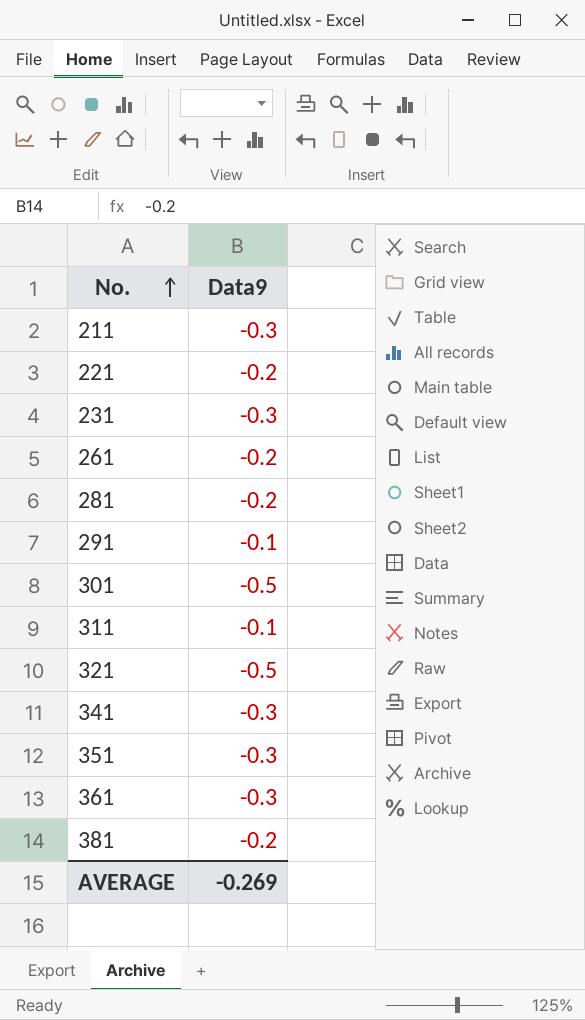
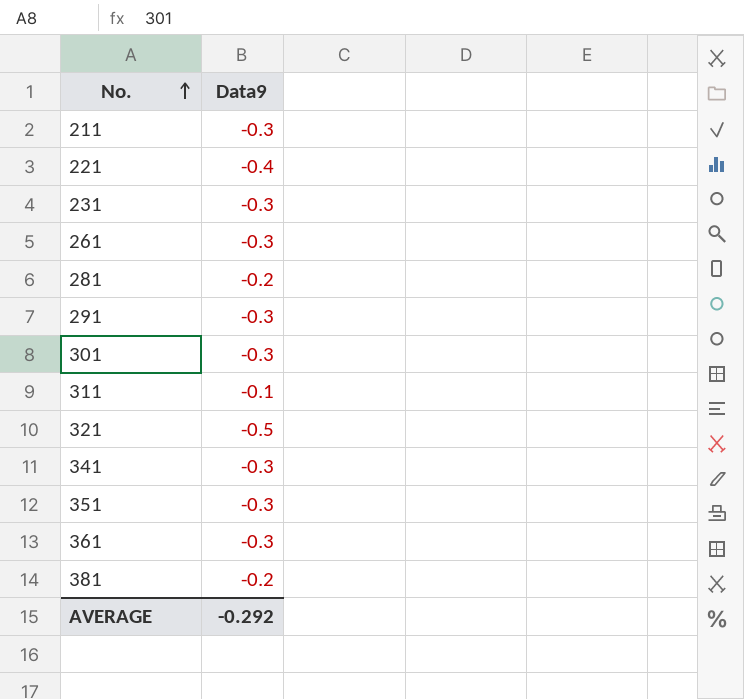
221 | Data9: -0.2 -> -0.4
261 | Data9: -0.2 -> -0.3
291 | Data9: -0.1 -> -0.3
301 | Data9: -0.5 -> -0.3
AVERAGE | Data9: -0.269 -> -0.292

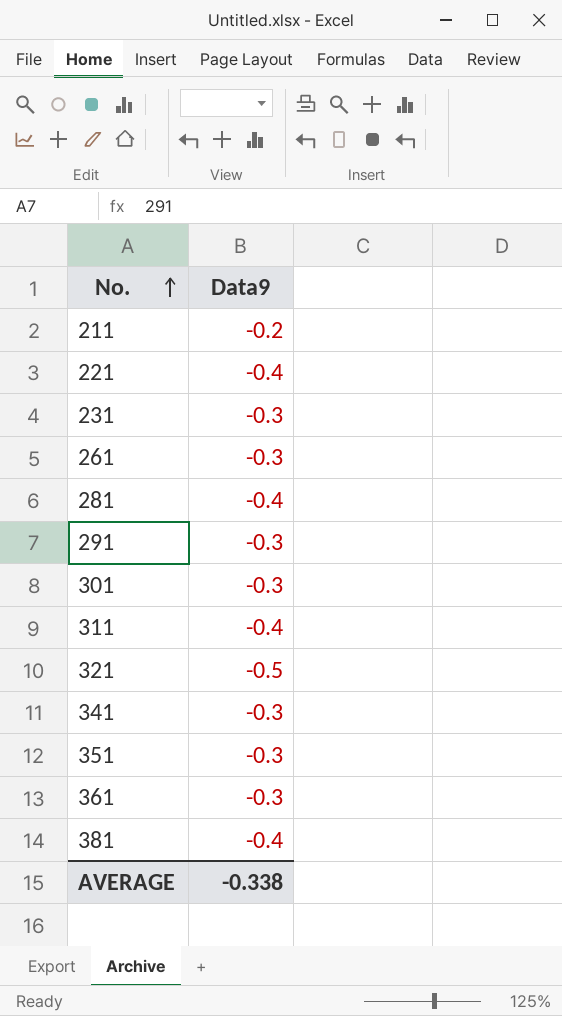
211 | Data9: -0.3 -> -0.2
281 | Data9: -0.2 -> -0.4
311 | Data9: -0.1 -> -0.4
381 | Data9: -0.2 -> -0.4
AVERAGE | Data9: -0.292 -> -0.338

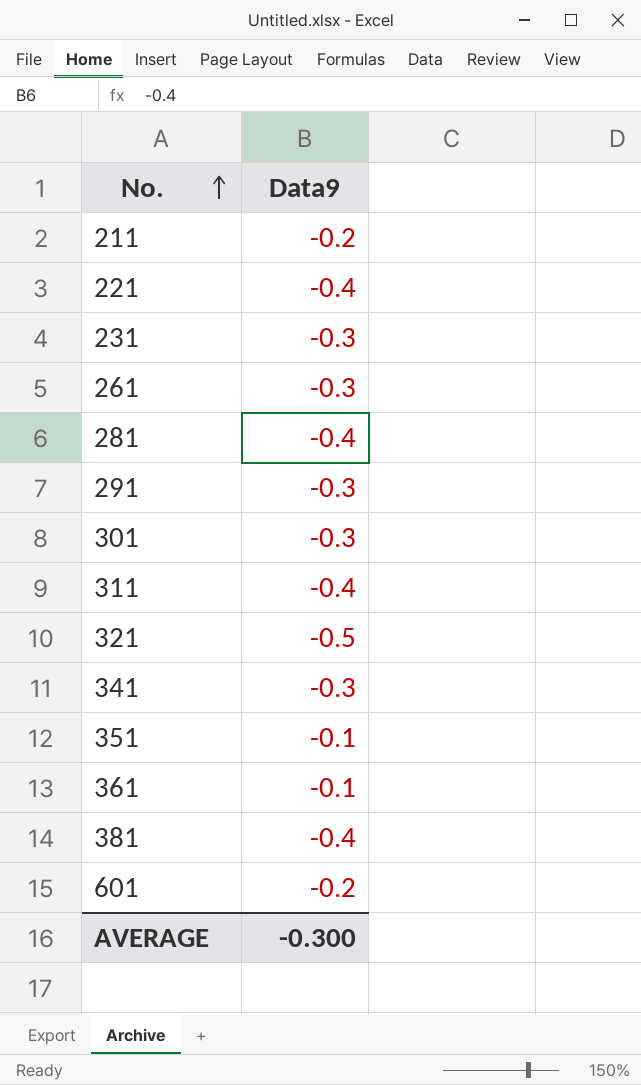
351 | Data9: -0.3 -> -0.1
361 | Data9: -0.3 -> -0.1
row 601: none -> -0.2
AVERAGE | Data9: -0.338 -> -0.300

